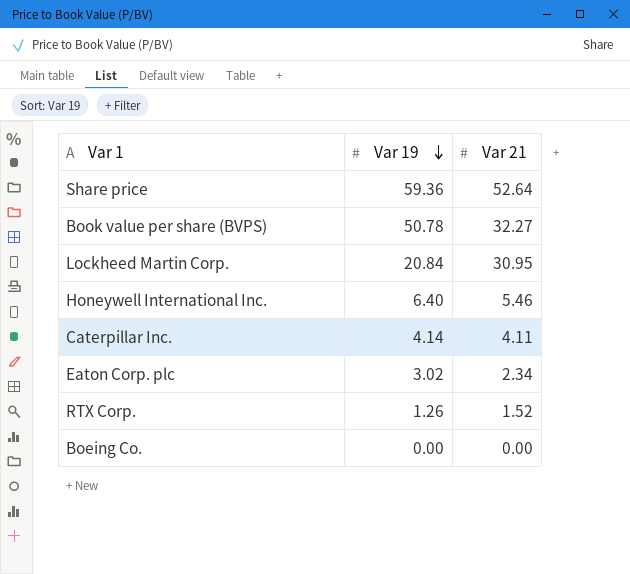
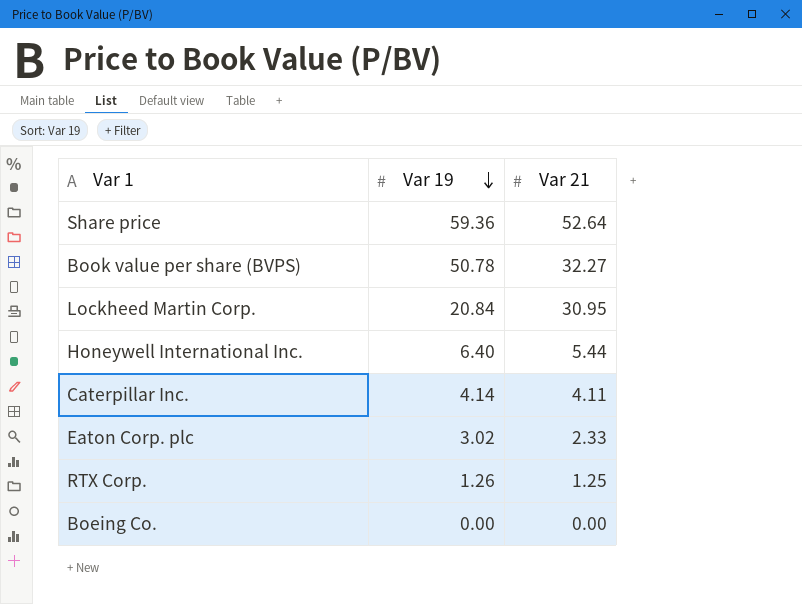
Honeywell International Inc. | Var 21: 5.46 -> 5.44
Eaton Corp. plc | Var 21: 2.34 -> 2.33
RTX Corp. | Var 21: 1.52 -> 1.25

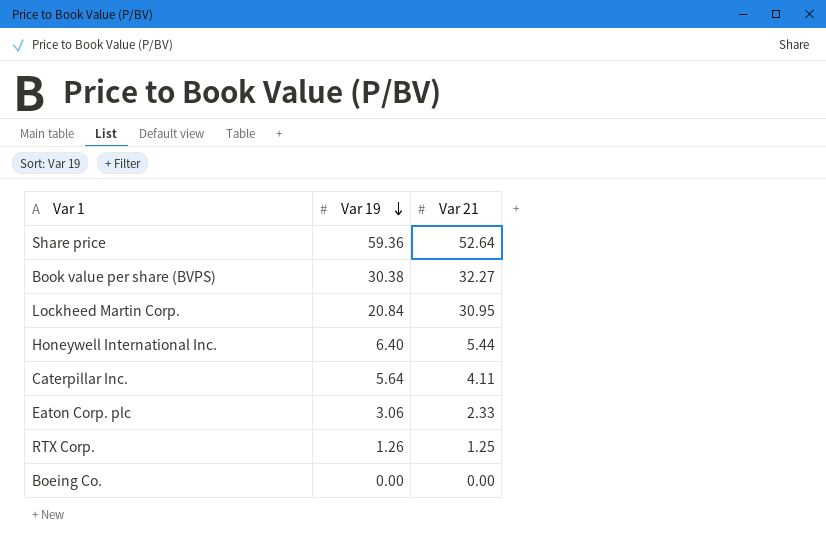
Book value per share (BVPS) | Var 19: 50.78 -> 30.38
Caterpillar Inc. | Var 19: 4.14 -> 5.64
Eaton Corp. plc | Var 19: 3.02 -> 3.06

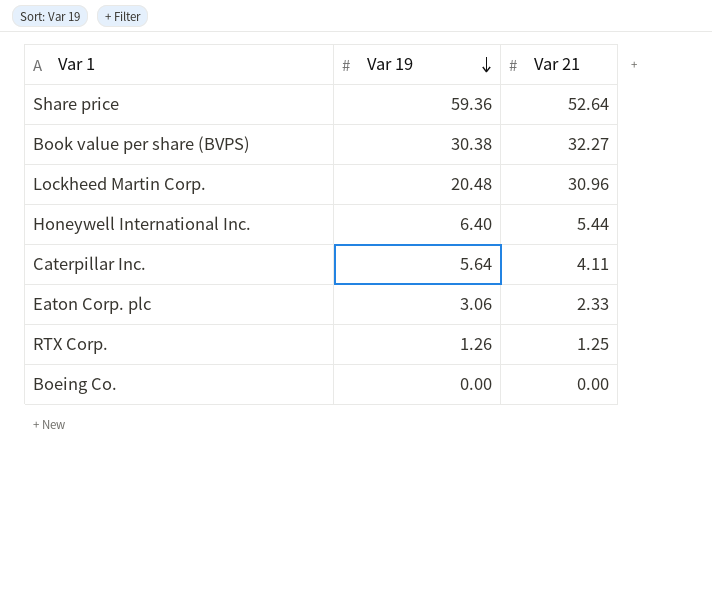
Lockheed Martin Corp. | Var 19: 20.84 -> 20.48
Lockheed Martin Corp. | Var 21: 30.95 -> 30.96

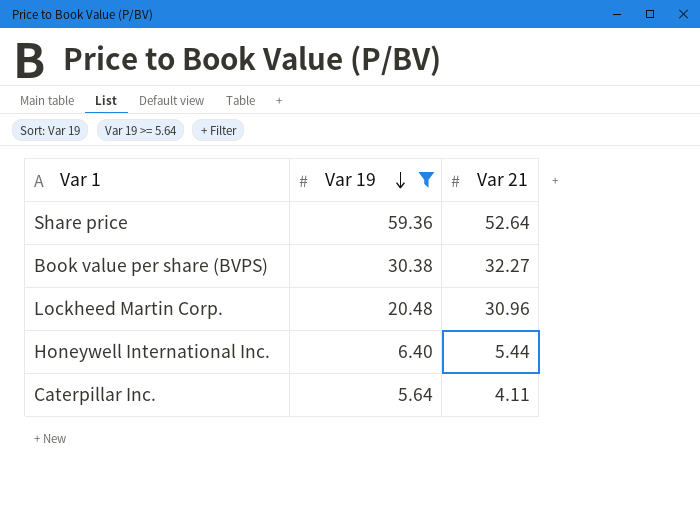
filter: none -> Var 19 >= 5.64

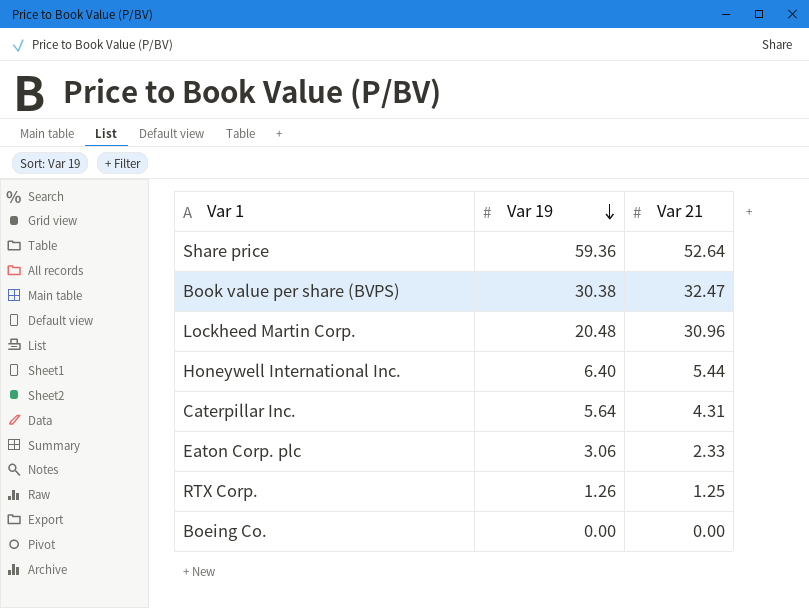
filter: Var 19 >= 5.64 -> none
Book value per share (BVPS) | Var 21: 32.27 -> 32.47
Caterpillar Inc. | Var 21: 4.11 -> 4.31

